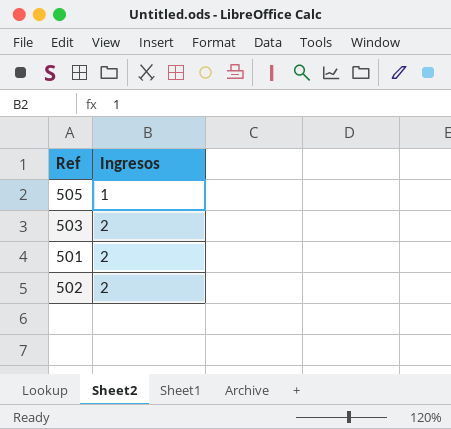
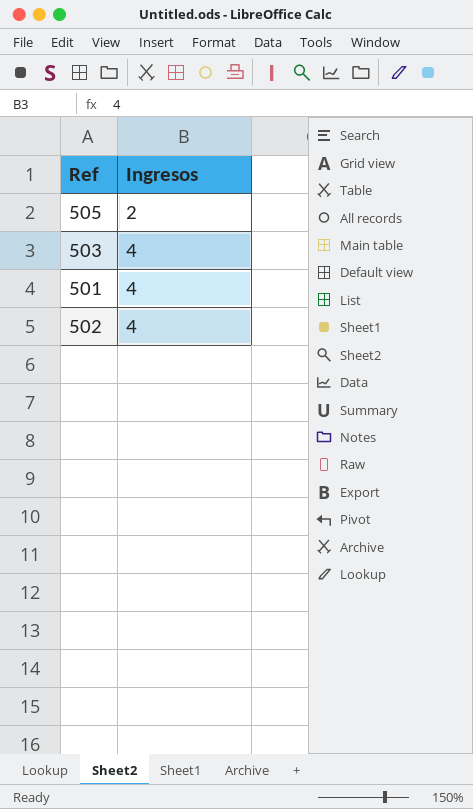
505 | Ingresos: 1 -> 2
503 | Ingresos: 2 -> 4
501 | Ingresos: 2 -> 4
502 | Ingresos: 2 -> 4

